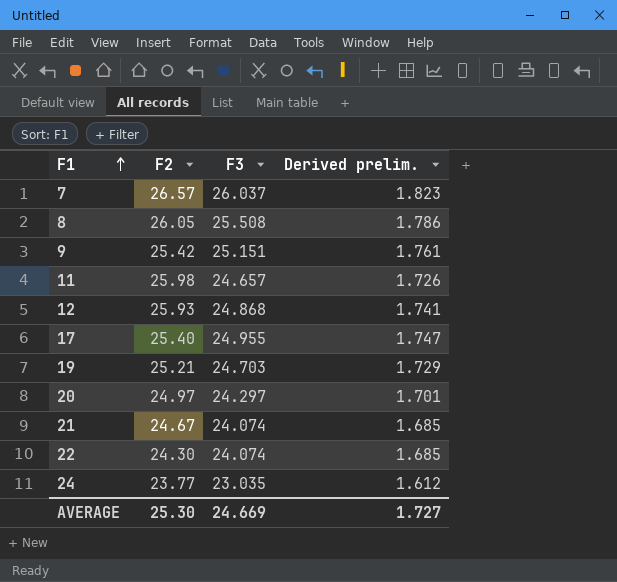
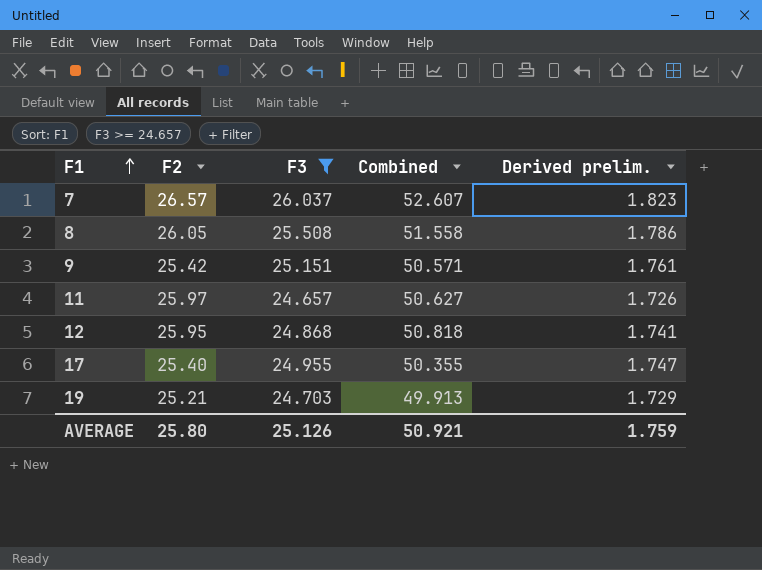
filter: none -> F3 >= 24.657
column Combined | formula: none -> [F2] + [F3]
11 | F2: 25.98 -> 25.97
12 | F2: 25.93 -> 25.95
AVERAGE | F2: 25.30 -> 25.80
AVERAGE | F3: 24.669 -> 25.126
AVERAGE | Derived prelim.: 1.727 -> 1.759

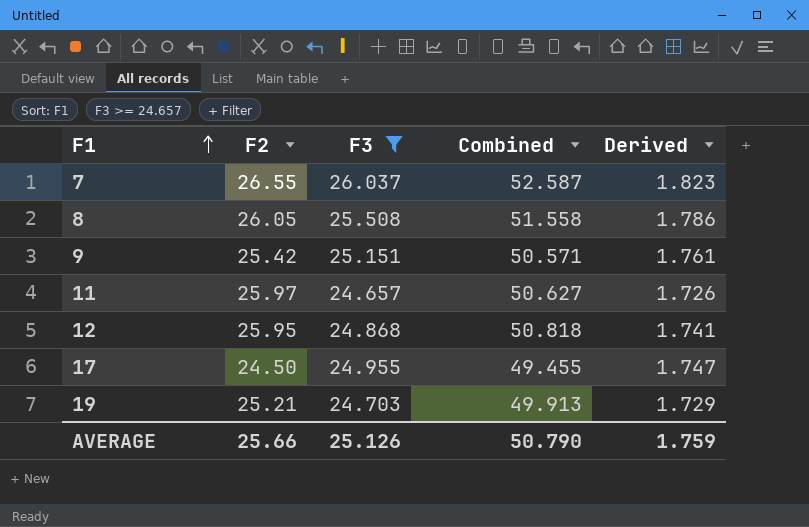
column name: Derived prelim. -> Derived
7 | F2: 26.57 -> 26.55
7 | Combined: 52.607 -> 52.587
17 | F2: 25.40 -> 24.50
17 | Combined: 50.355 -> 49.455
AVERAGE | F2: 25.80 -> 25.66
AVERAGE | Combined: 50.921 -> 50.790

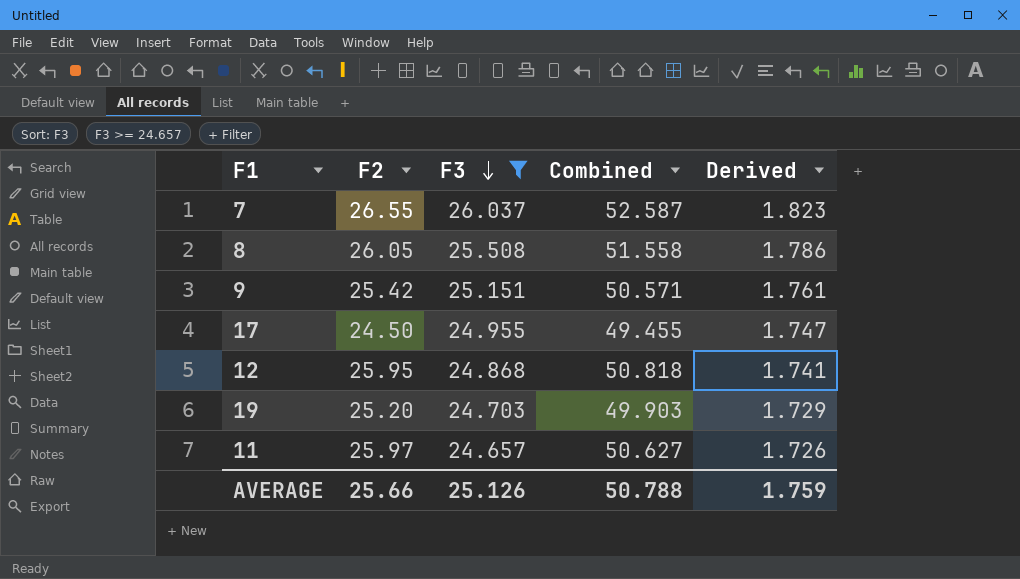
row order: F1 ascending -> F3 descending
19 | F2: 25.21 -> 25.20
19 | Combined: 49.913 -> 49.903
AVERAGE | Combined: 50.790 -> 50.788

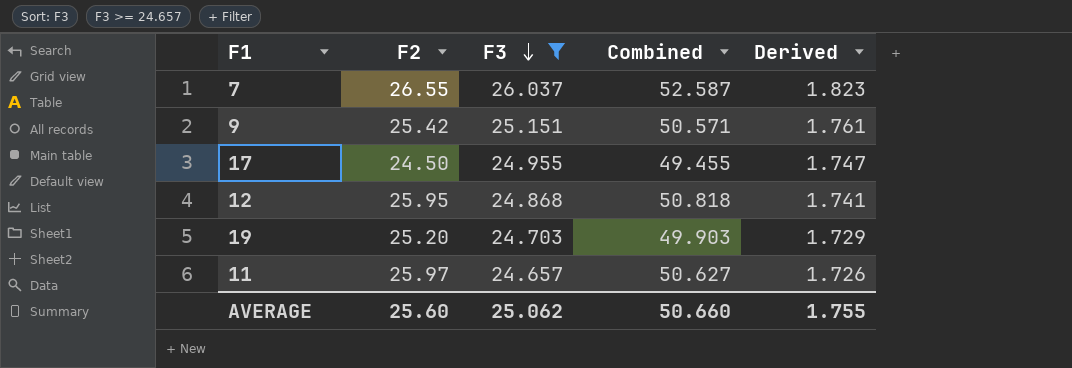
row 8: 26.05 | 25.508 | 51.558 | 1.786 -> none
AVERAGE | F2: 25.66 -> 25.60
AVERAGE | F3: 25.126 -> 25.062
AVERAGE | Combined: 50.788 -> 50.660
AVERAGE | Derived: 1.759 -> 1.755

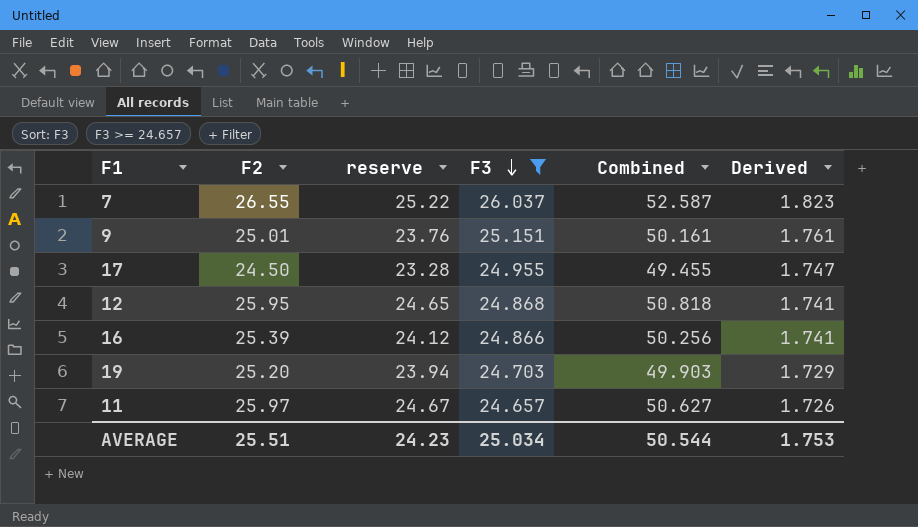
column reserve | formula: none -> [F2] * 0.95
9 | F2: 25.42 -> 25.01
9 | Combined: 50.571 -> 50.161
row 16: none -> 25.39 | 24.12 | 24.866 | 50.256 | 1.741
AVERAGE | F2: 25.60 -> 25.51
AVERAGE | F3: 25.062 -> 25.034
AVERAGE | Combined: 50.660 -> 50.544
AVERAGE | Derived: 1.755 -> 1.753

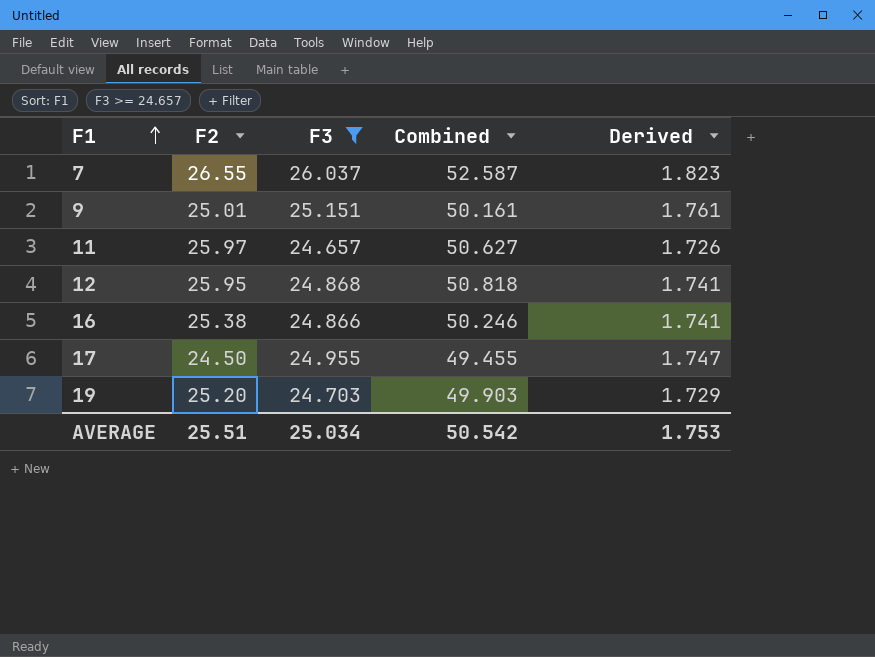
row order: F3 descending -> F1 ascending
column reserve | formula: [F2] * 0.95 -> none
16 | F2: 25.39 -> 25.38
16 | Combined: 50.256 -> 50.246
AVERAGE | Combined: 50.544 -> 50.542

